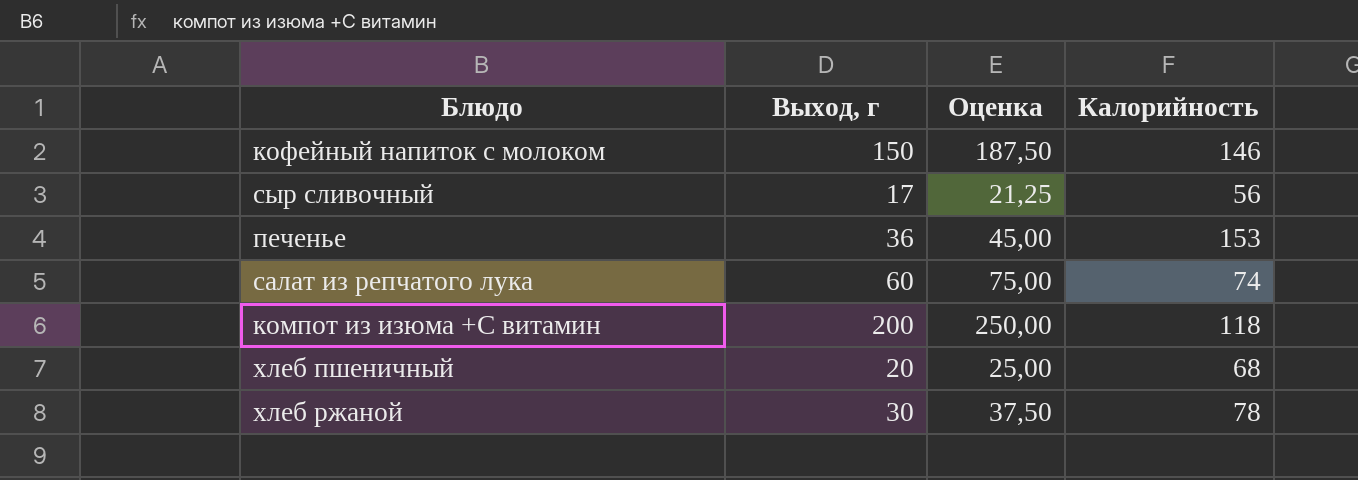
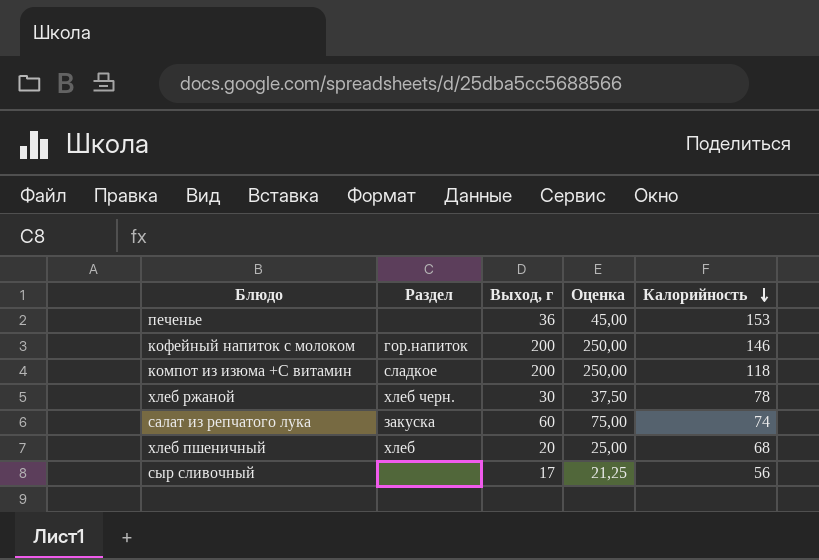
row order: none -> Калорийность descending
column Раздел | position: none -> 2
кофейный напиток с молоком | Выход, г: 150 -> 200
кофейный напиток с молоком | Оценка: 187,50 -> 250,00

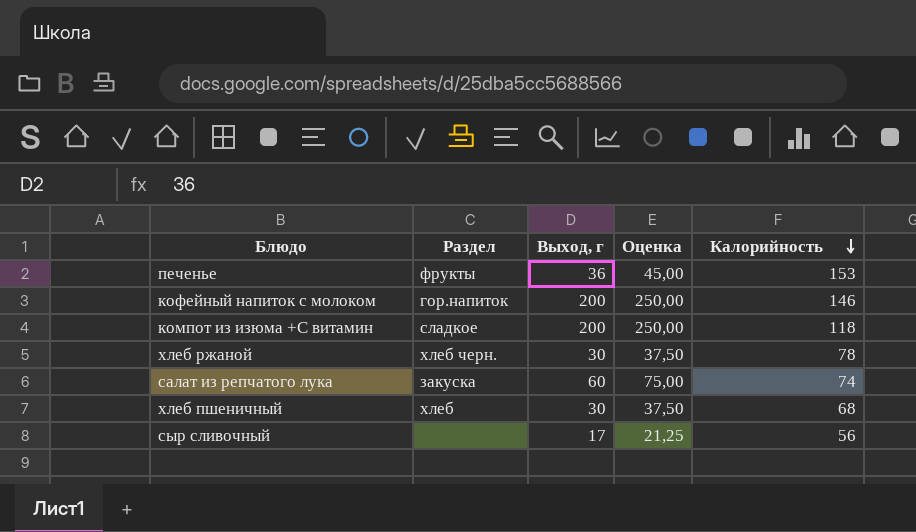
печенье | Раздел: none -> фрукты
хлеб пшеничный | Выход, г: 20 -> 30
хлеб пшеничный | Оценка: 25,00 -> 37,50

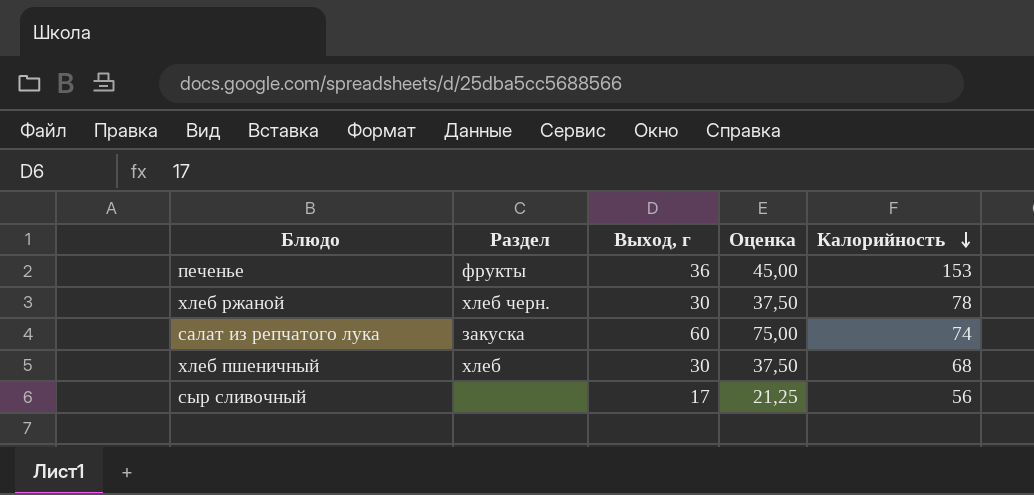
row кофейный напиток с молоком: гор.напиток | 200 | 250,00 | 146 -> none
row компот из изюма +С витамин: сладкое | 200 | 250,00 | 118 -> none

